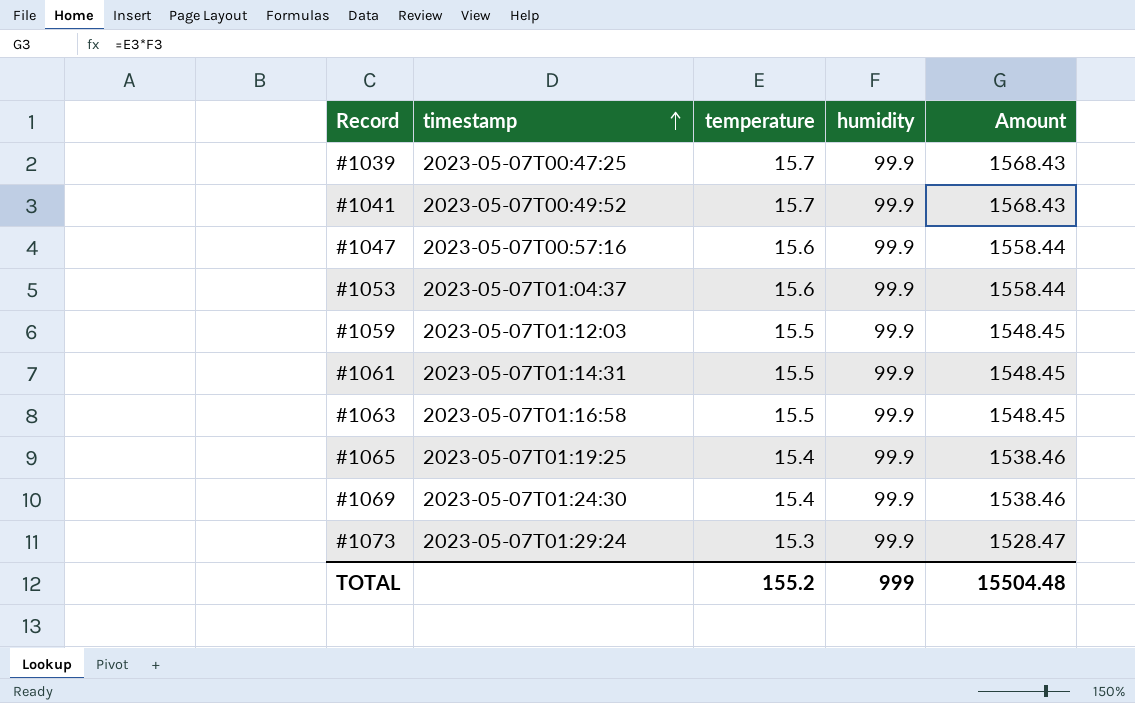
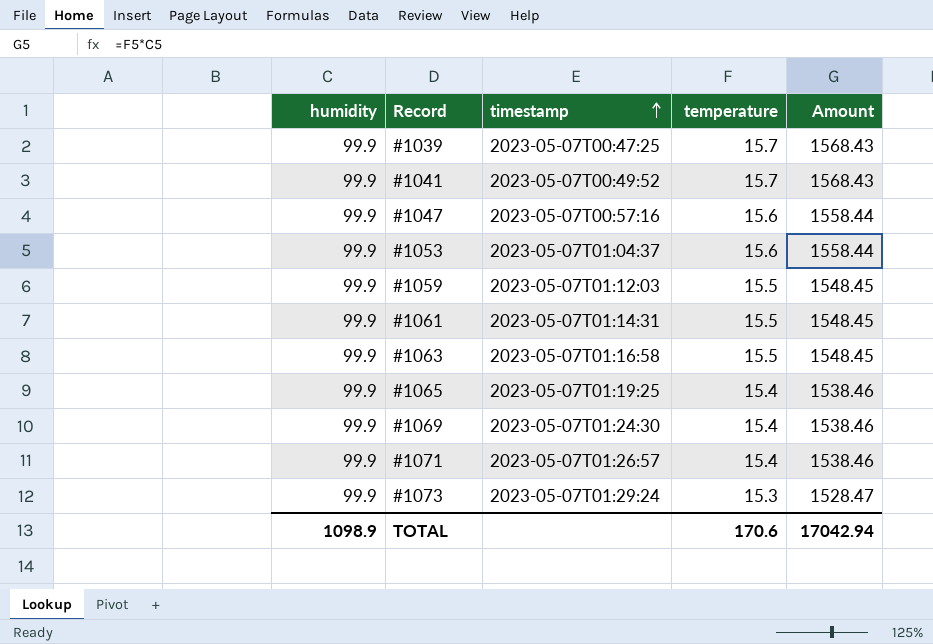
column humidity | position: 4 -> 1
row #1071: none -> 99.9 | 2023-05-07T01:26:57 | 15.4 | 1538.46
TOTAL | humidity: 999 -> 1098.9
TOTAL | temperature: 155.2 -> 170.6
TOTAL | Amount: 15504.48 -> 17042.94

